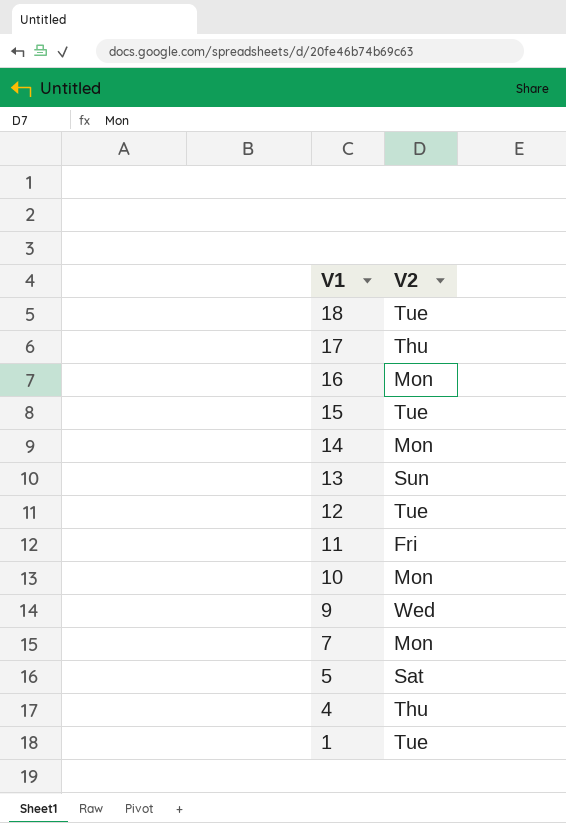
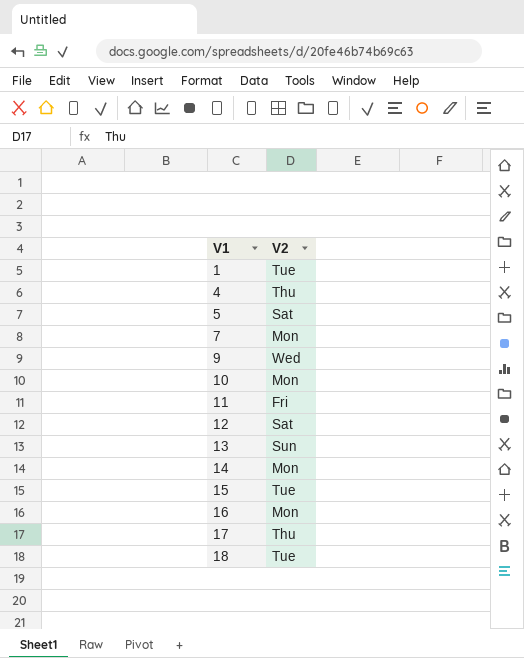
row order: V1 descending -> V1 ascending
12 | V2: Tue -> Sat

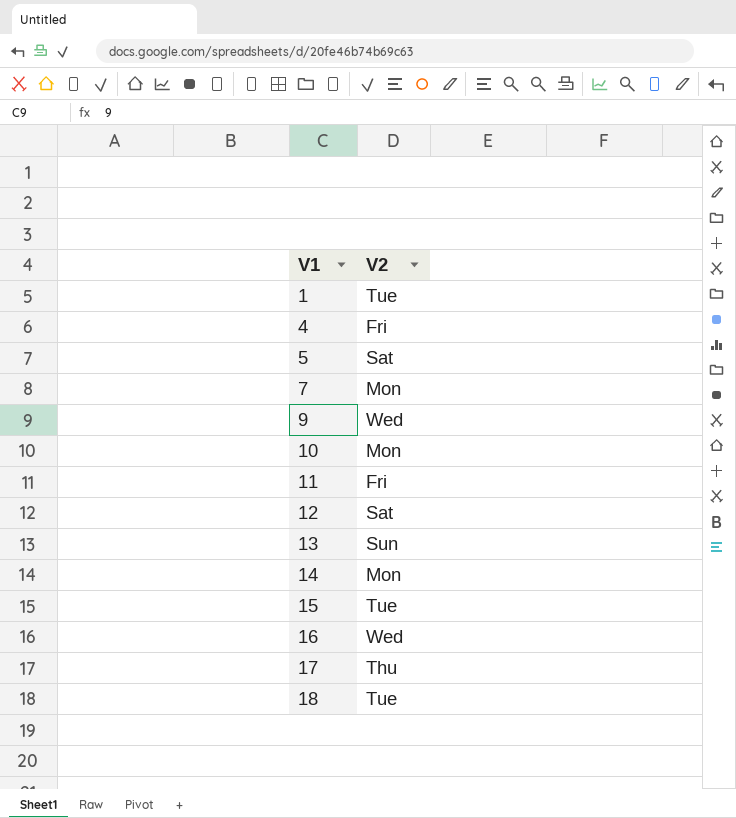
4 | V2: Thu -> Fri
16 | V2: Mon -> Wed

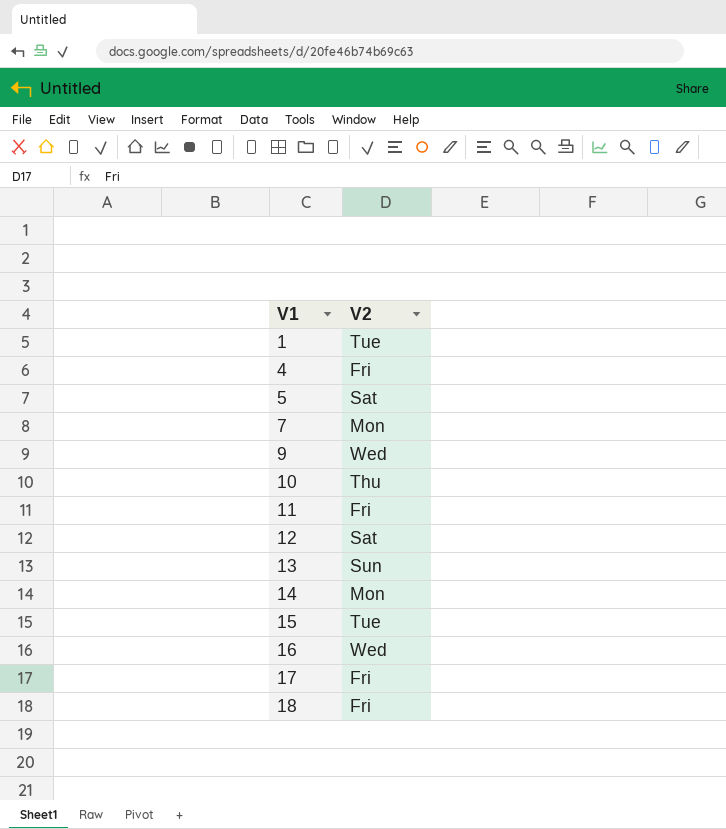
10 | V2: Mon -> Thu
17 | V2: Thu -> Fri
18 | V2: Tue -> Fri

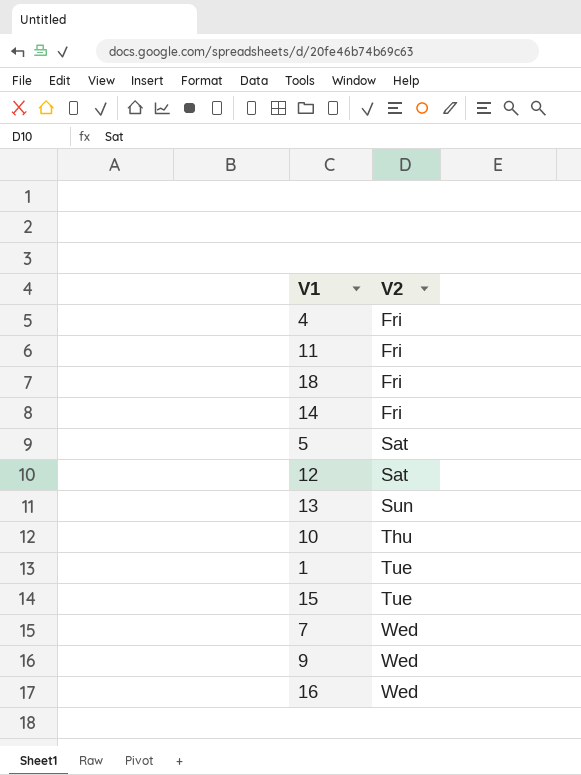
row order: V1 ascending -> V2 ascending
row 17: Fri -> none
14 | V2: Mon -> Fri
7 | V2: Mon -> Wed

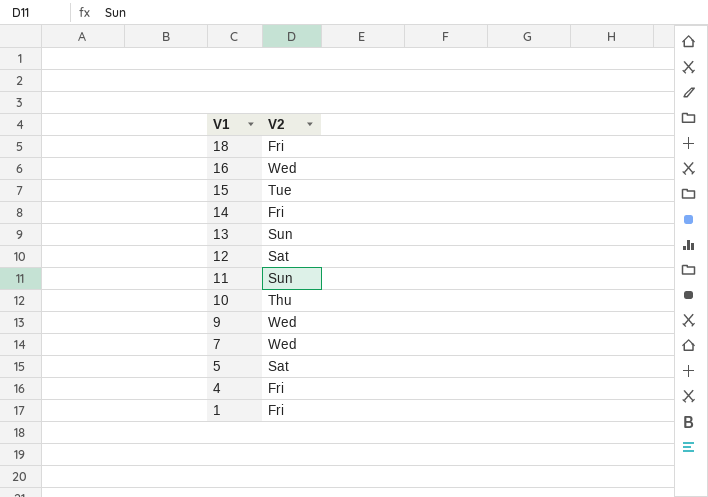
row order: V2 ascending -> V1 descending
11 | V2: Fri -> Sun
1 | V2: Tue -> Fri

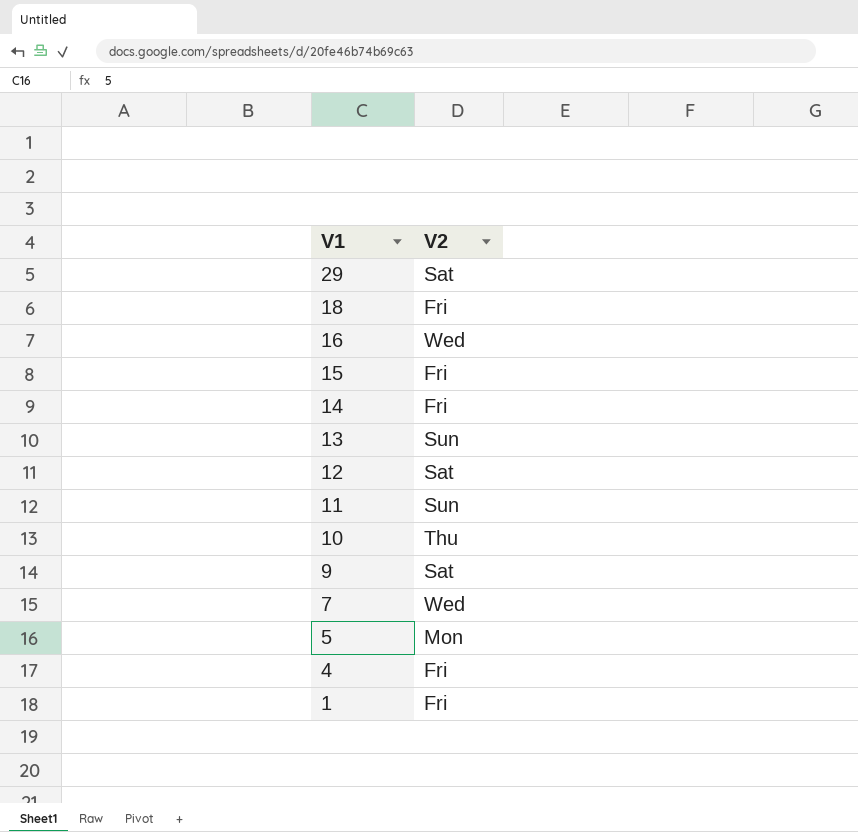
row 29: none -> Sat
15 | V2: Tue -> Fri
9 | V2: Wed -> Sat
5 | V2: Sat -> Mon

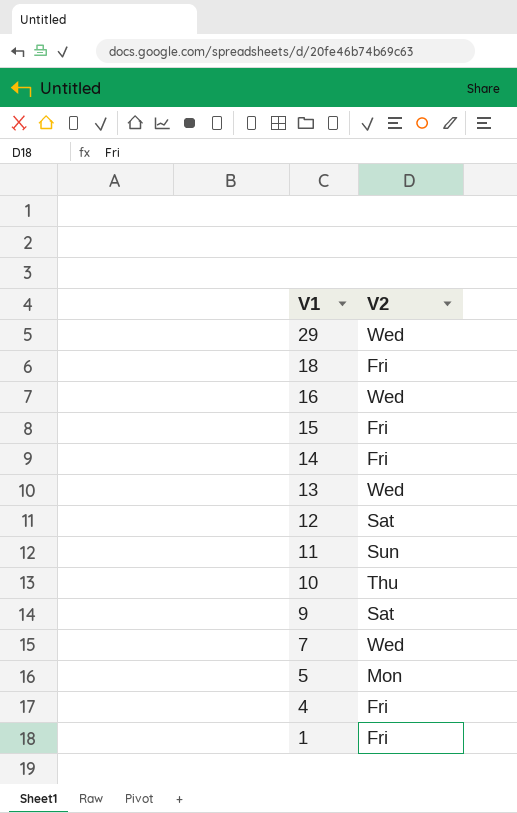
29 | V2: Sat -> Wed
13 | V2: Sun -> Wed

